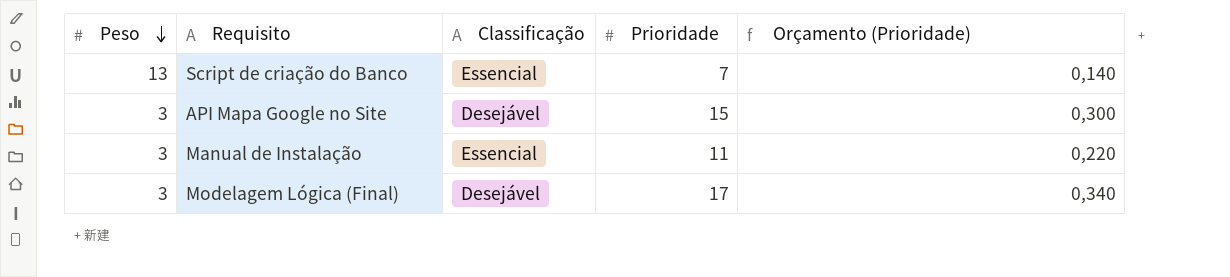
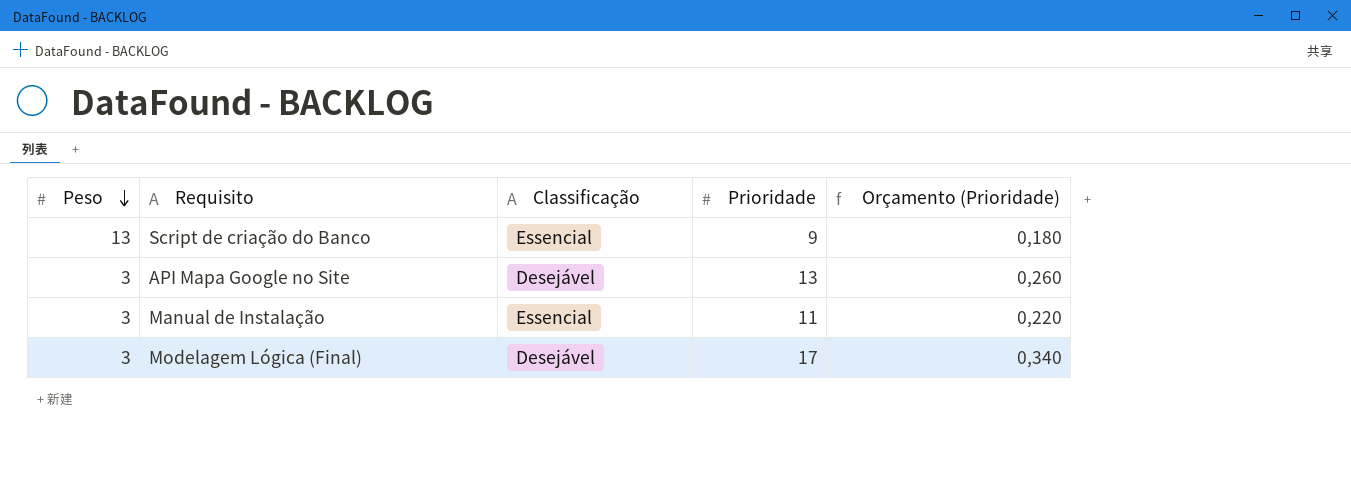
Script de criação do Banco | Prioridade: 7 -> 9
Script de criação do Banco | Orçamento (Prioridade): 0,140 -> 0,180
API Mapa Google no Site | Prioridade: 15 -> 13
API Mapa Google no Site | Orçamento (Prioridade): 0,300 -> 0,260

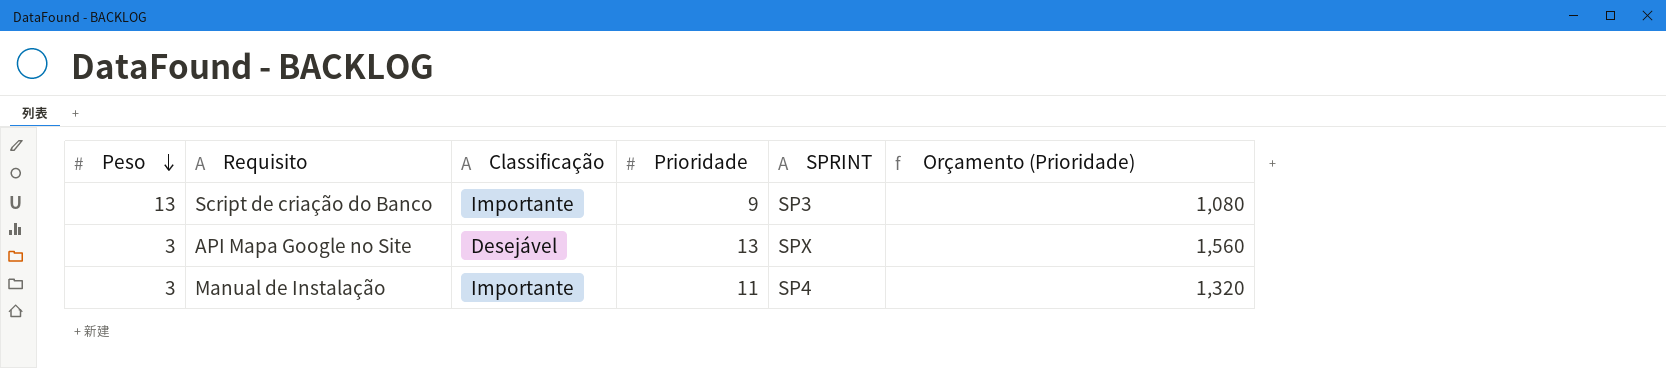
column SPRINT | position: none -> 5
column Orçamento (Prioridade) | formula: [Prioridade] * 0,02 -> [Prioridade] * 0,12
row Modelagem Lógica (Final): 3 | Desejável | 17 | 0,340 -> none
Script de criação do Banco | Classificação: Essencial -> Importante
Manual de Instalação | Classificação: Essencial -> Importante

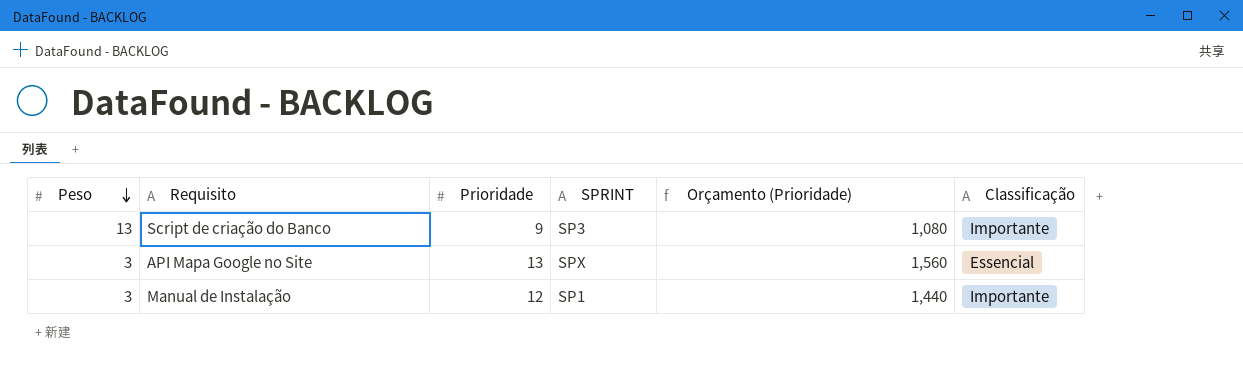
column Classificação | position: 3 -> 6
API Mapa Google no Site | Classificação: Desejável -> Essencial
Manual de Instalação | Prioridade: 11 -> 12
Manual de Instalação | SPRINT: SP4 -> SP1
Manual de Instalação | Orçamento (Prioridade): 1,320 -> 1,440

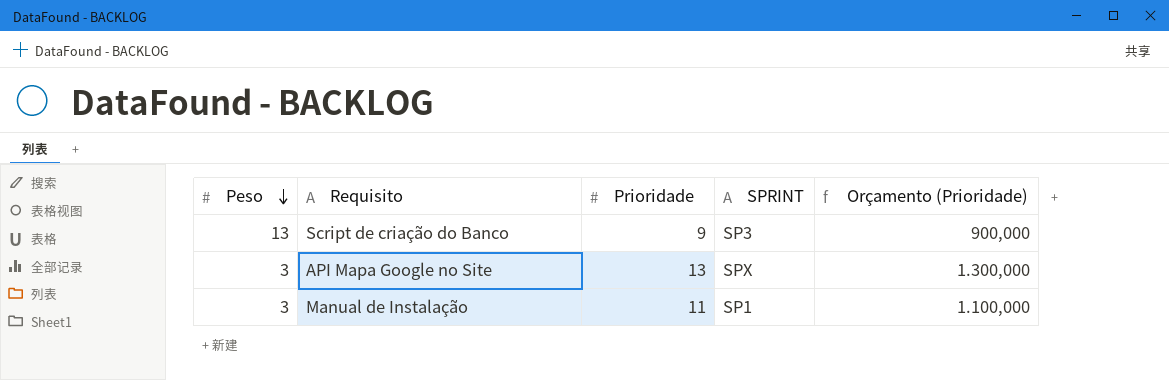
column Classificação | position: 6 -> none
column Orçamento (Prioridade) | formula: [Prioridade] * 0,12 -> [Prioridade] * 100
Manual de Instalação | Prioridade: 12 -> 11

